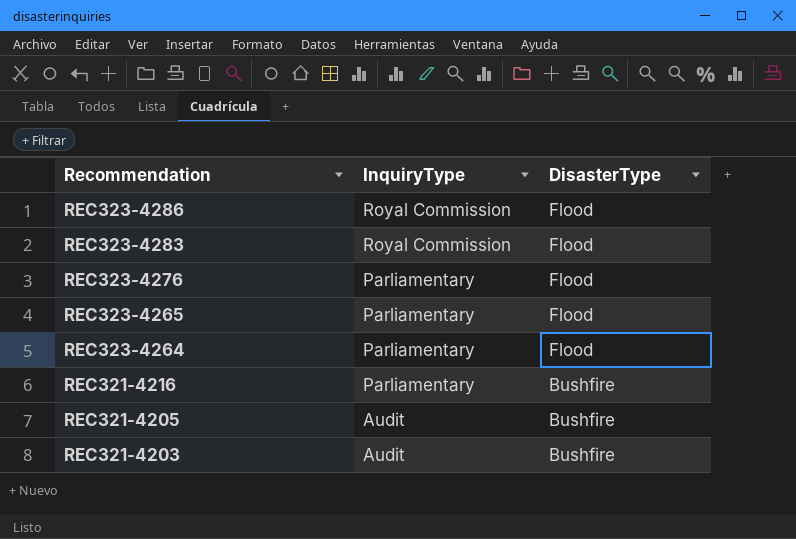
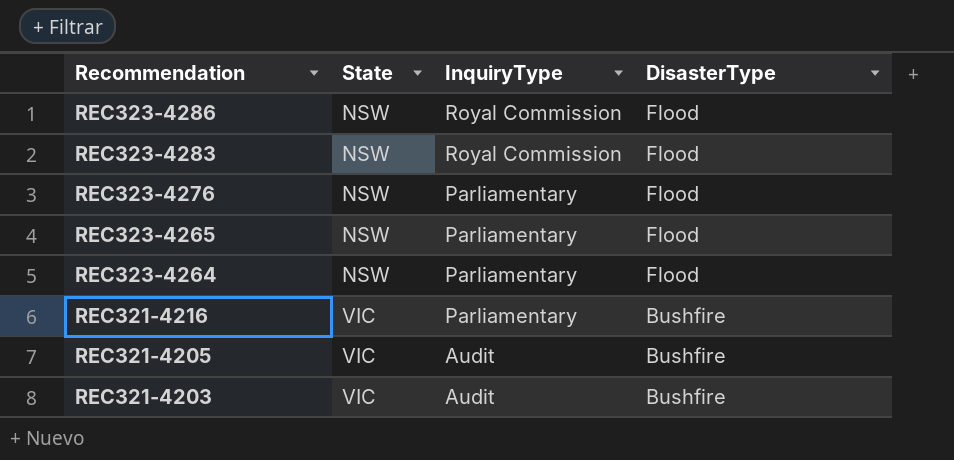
column State | position: none -> 2

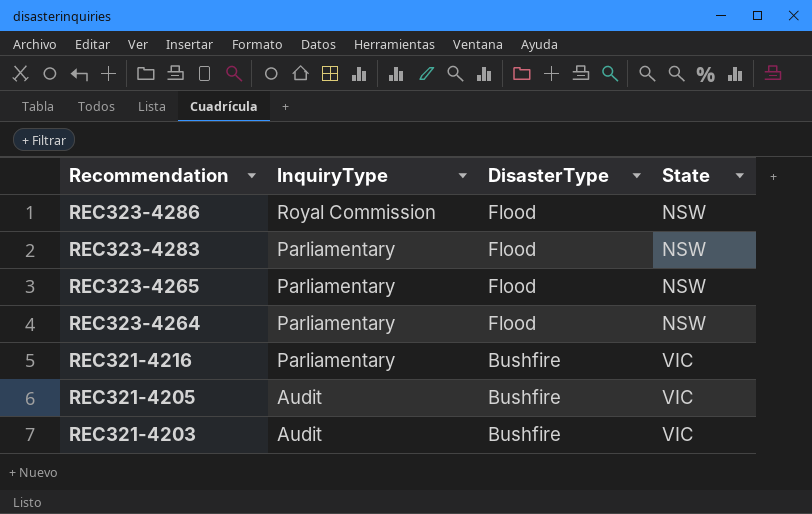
column State | position: 2 -> 4
row REC323-4276: NSW | Parliamentary | Flood -> none
REC323-4283 | InquiryType: Royal Commission -> Parliamentary

